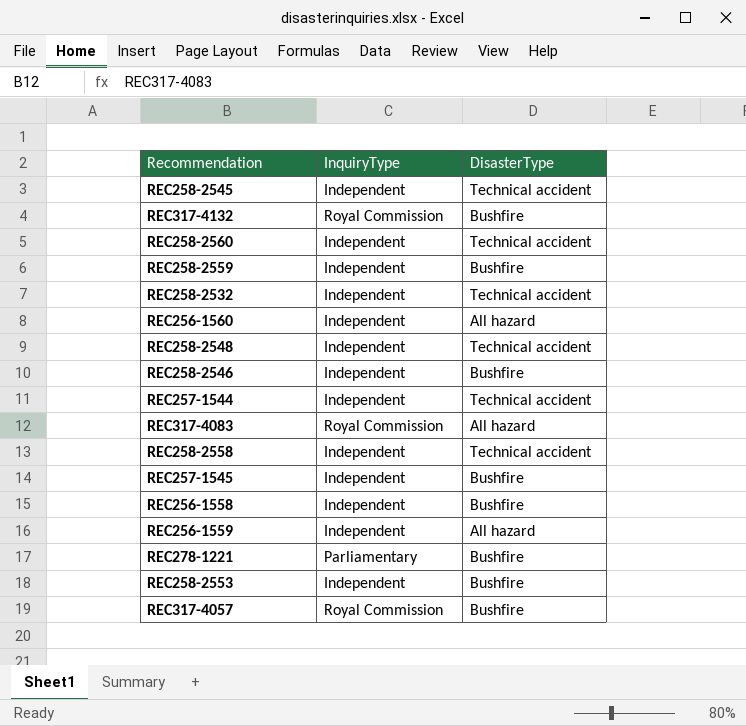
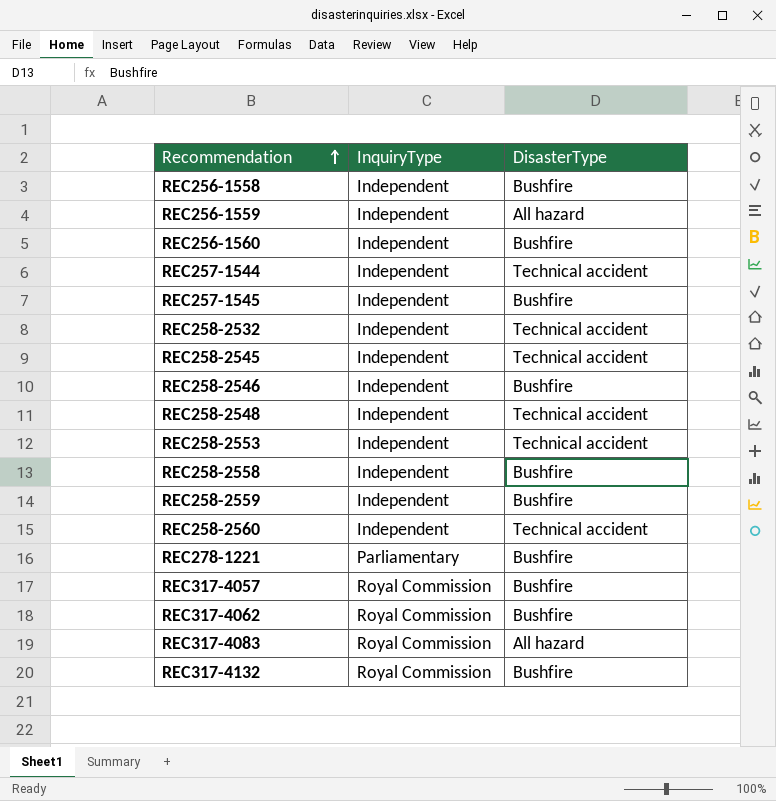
row order: none -> Recommendation ascending
REC256-1560 | DisasterType: All hazard -> Bushfire
REC258-2553 | DisasterType: Bushfire -> Technical accident
REC258-2558 | DisasterType: Technical accident -> Bushfire
row REC317-4062: none -> Royal Commission | Bushfire

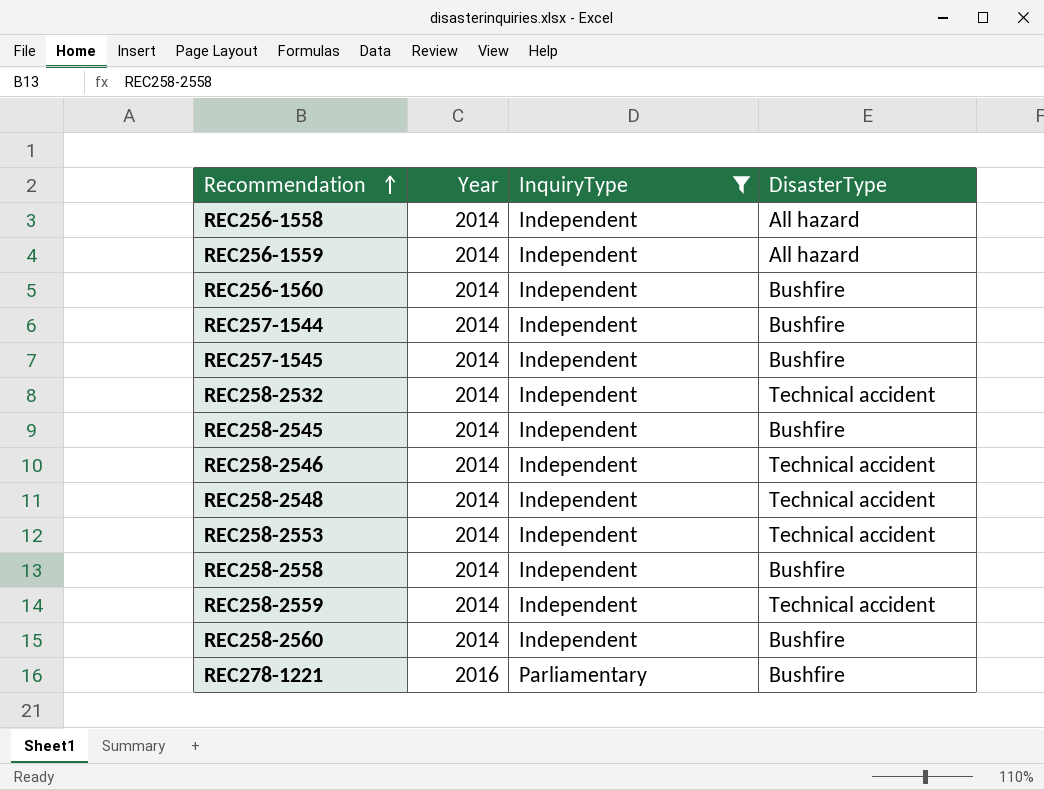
filter: none -> InquiryType != Royal Commission
column Year | position: none -> 2
REC256-1558 | DisasterType: Bushfire -> All hazard
REC257-1544 | DisasterType: Technical accident -> Bushfire
REC258-2545 | DisasterType: Technical accident -> Bushfire
REC258-2546 | DisasterType: Bushfire -> Technical accident
REC258-2559 | DisasterType: Bushfire -> Technical accident
REC258-2560 | DisasterType: Technical accident -> Bushfire

